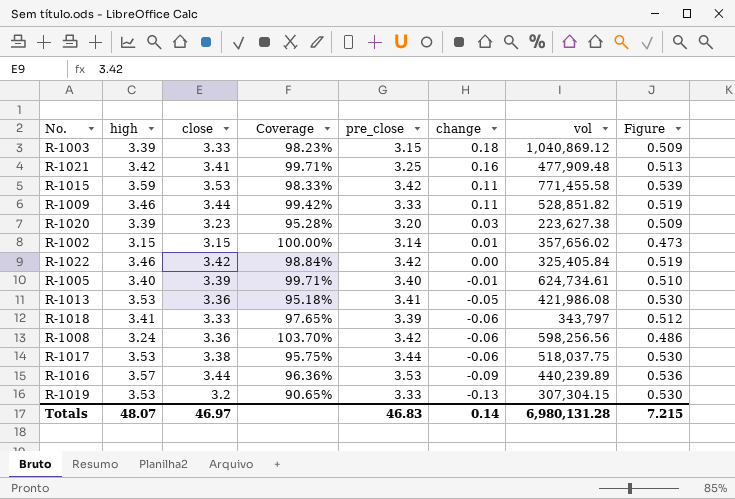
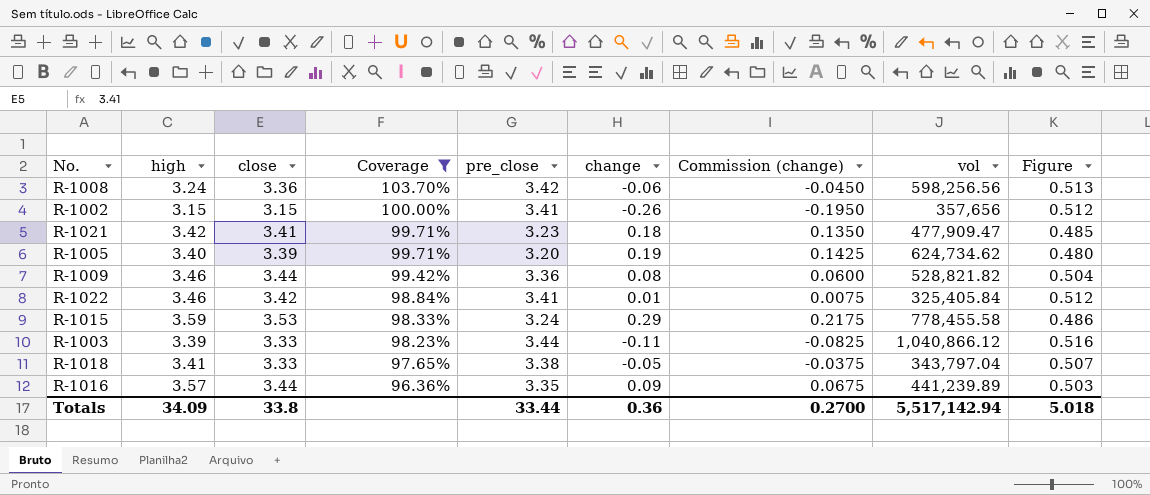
filter: none -> Coverage >= 96.36%
row order: change descending -> Coverage descending
column Commission (change) | formula: none -> [change] * 0.75
column Figure | formula: [high] * 0.15 -> [pre_close] * 0.15
R-1002 | pre_close: 3.14 -> 3.41
R-1002 | change: 0.01 -> -0.26
R-1002 | vol: 357,656.02 -> 357,656
R-1021 | pre_close: 3.25 -> 3.23
R-1021 | change: 0.16 -> 0.18
R-1021 | vol: 477,909.48 -> 477,909.47
R-1005 | pre_close: 3.40 -> 3.20
R-1005 | change: -0.01 -> 0.19
R-1005 | vol: 624,734.61 -> 624,734.62
R-1009 | pre_close: 3.33 -> 3.36
R-1009 | change: 0.11 -> 0.08
R-1009 | vol: 528,851.82 -> 528,821.82
R-1022 | pre_close: 3.42 -> 3.41
R-1022 | change: 0.00 -> 0.01
R-1015 | pre_close: 3.42 -> 3.24
R-1015 | change: 0.11 -> 0.29
R-1015 | vol: 771,455.58 -> 778,455.58
R-1003 | pre_close: 3.15 -> 3.44
R-1003 | change: 0.18 -> -0.11
R-1003 | vol: 1,040,869.12 -> 1,040,866.12
R-1018 | pre_close: 3.39 -> 3.38
R-1018 | change: -0.06 -> -0.05
R-1018 | vol: 343,797 -> 343,797.04
R-1016 | pre_close: 3.53 -> 3.35
R-1016 | change: -0.09 -> 0.09
R-1016 | vol: 440,239.89 -> 441,239.89
Totals | high: 48.07 -> 34.09
Totals | close: 46.97 -> 33.8
Totals | pre_close: 46.83 -> 33.44
Totals | change: 0.14 -> 0.36
Totals | vol: 6,980,131.28 -> 5,517,142.94
Totals | Figure: 7.215 -> 5.018

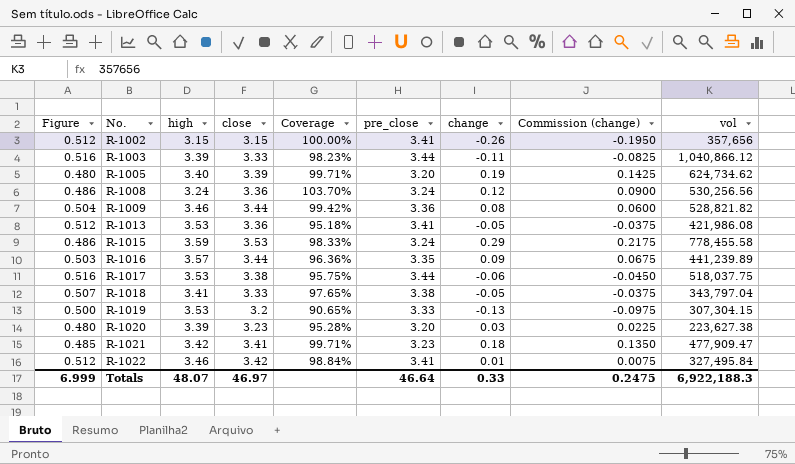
filter: Coverage >= 96.36% -> none
row order: Coverage descending -> No. ascending
column Figure | position: 9 -> 1
R-1008 | Figure: 0.513 -> 0.486
R-1008 | pre_close: 3.42 -> 3.24
R-1008 | change: -0.06 -> 0.12
R-1008 | Commission (change): -0.0450 -> 0.0900
R-1008 | vol: 598,256.56 -> 530,256.56
R-1022 | vol: 325,405.84 -> 327,495.84
Totals | Figure: 5.018 -> 6.999
Totals | high: 34.09 -> 48.07
Totals | close: 33.8 -> 46.97
Totals | pre_close: 33.44 -> 46.64
Totals | change: 0.36 -> 0.33
Totals | Commission (change): 0.2700 -> 0.2475
Totals | vol: 5,517,142.94 -> 6,922,188.3

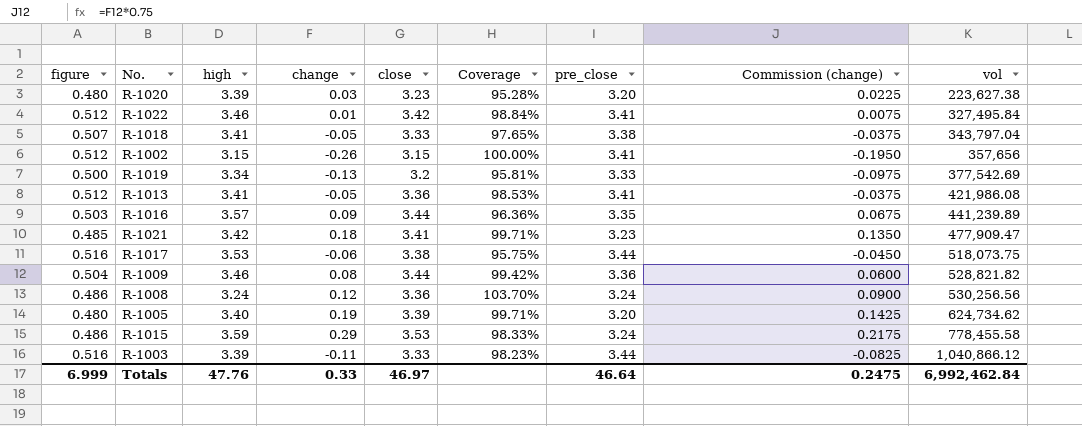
row order: No. ascending -> vol ascending
column name: Figure -> figure
column change | position: 7 -> 4
R-1019 | high: 3.53 -> 3.34
R-1019 | Coverage: 90.65% -> 95.81%
R-1019 | vol: 307,304.15 -> 377,542.69
R-1013 | high: 3.53 -> 3.41
R-1013 | Coverage: 95.18% -> 98.53%
R-1017 | vol: 518,037.75 -> 518,073.75
Totals | high: 48.07 -> 47.76
Totals | vol: 6,922,188.3 -> 6,992,462.84

